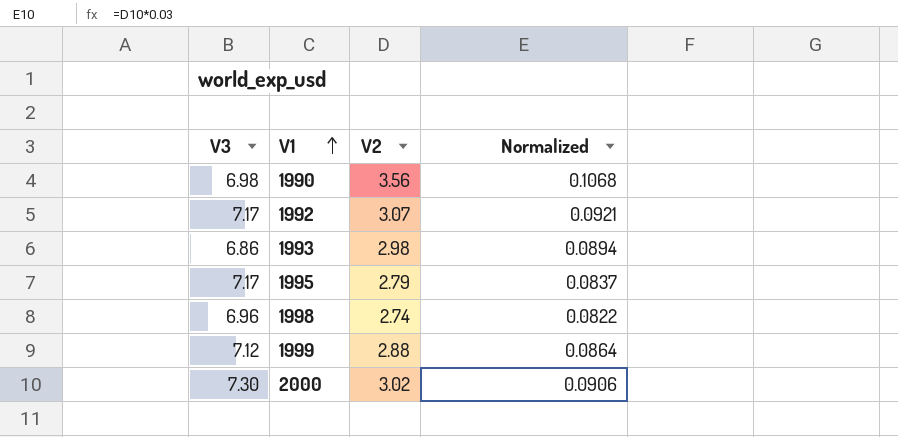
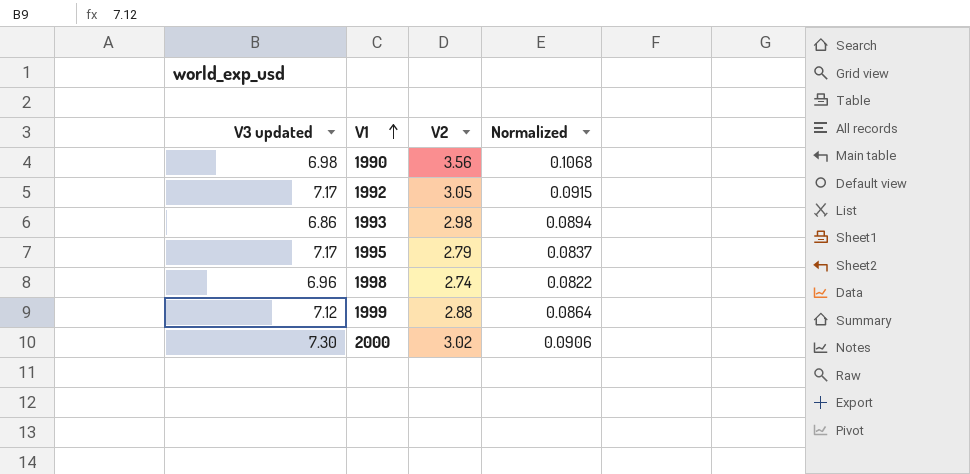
column name: V3 -> V3 updated
1992 | V2: 3.07 -> 3.05
1992 | Normalized: 0.0921 -> 0.0915

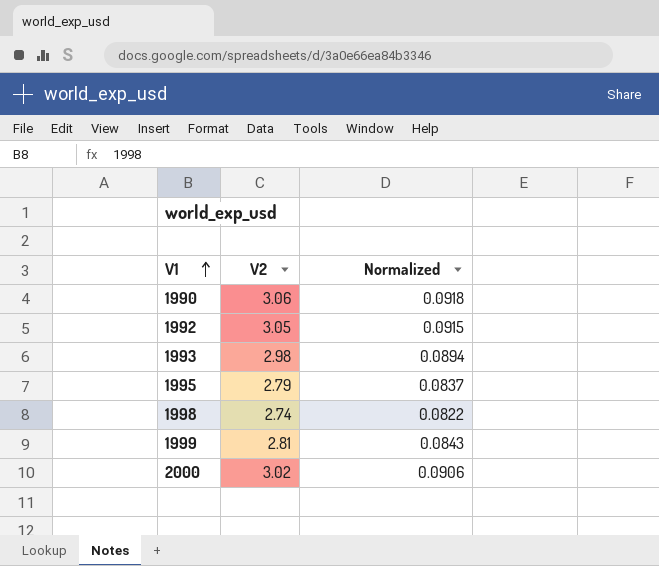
column V3 updated | position: 1 -> none
1990 | V2: 3.56 -> 3.06
1990 | Normalized: 0.1068 -> 0.0918
1999 | V2: 2.88 -> 2.81
1999 | Normalized: 0.0864 -> 0.0843

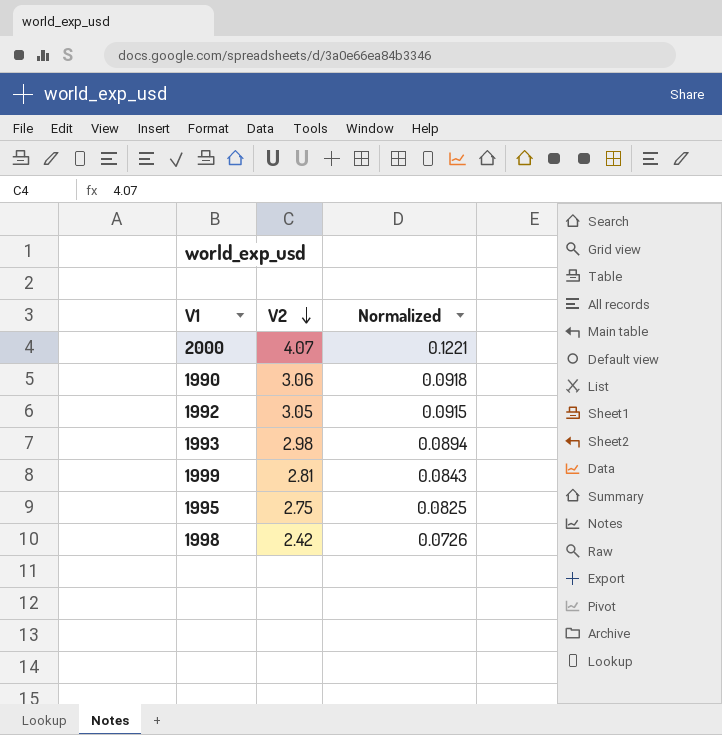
row order: V1 ascending -> V2 descending
2000 | V2: 3.02 -> 4.07
2000 | Normalized: 0.0906 -> 0.1221
1995 | V2: 2.79 -> 2.75
1995 | Normalized: 0.0837 -> 0.0825
1998 | V2: 2.74 -> 2.42
1998 | Normalized: 0.0822 -> 0.0726

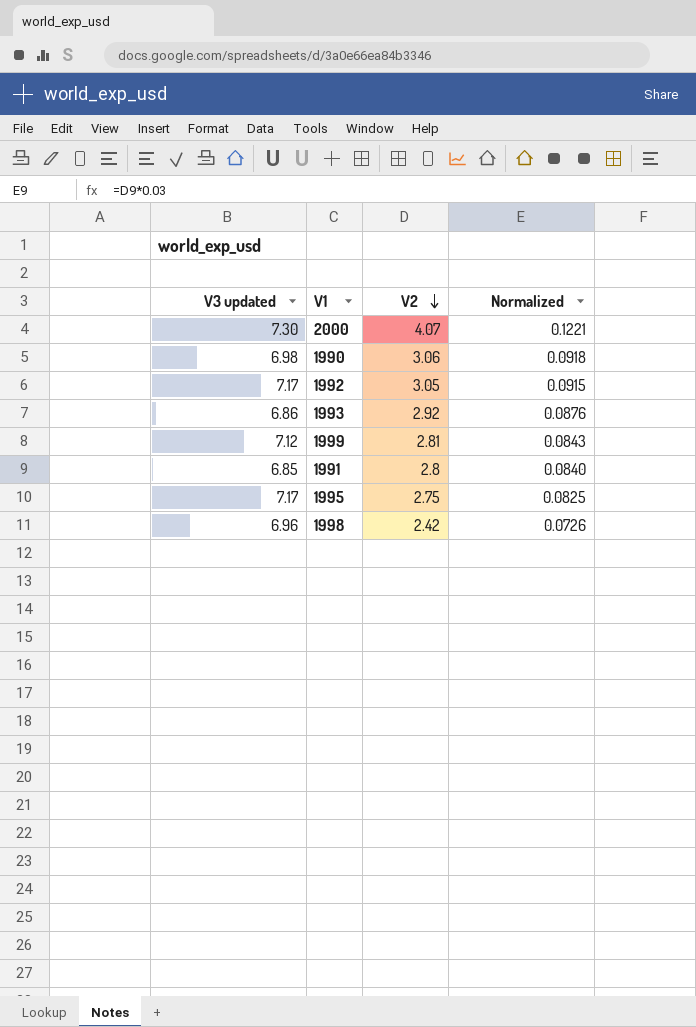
column V3 updated | position: none -> 1
1993 | V2: 2.98 -> 2.92
1993 | Normalized: 0.0894 -> 0.0876
row 1991: none -> 6.85 | 2.8 | 0.0840

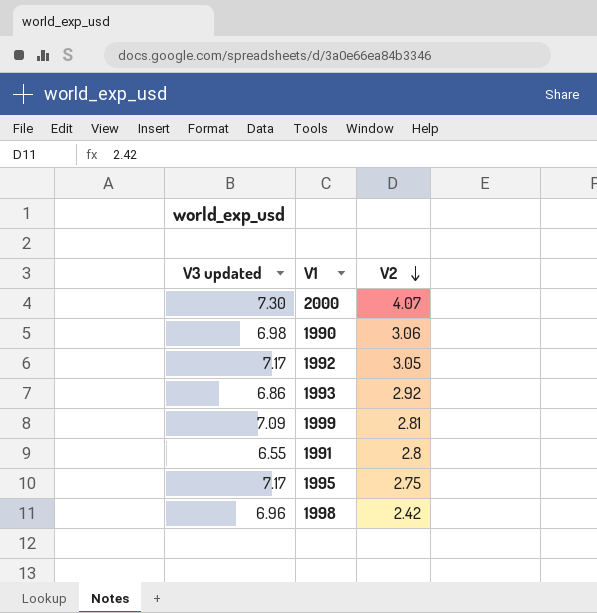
column Normalized | formula: [V2] * 0.03 -> none
1999 | V3 updated: 7.12 -> 7.09
1991 | V3 updated: 6.85 -> 6.55

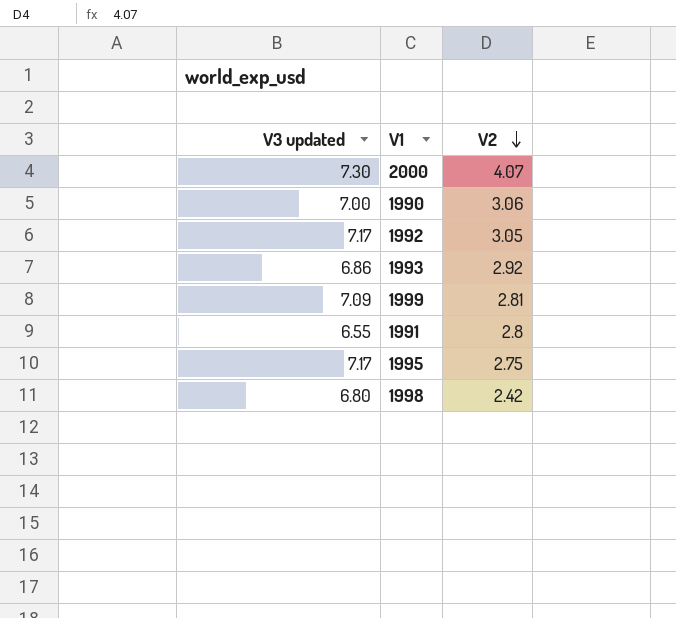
1990 | V3 updated: 6.98 -> 7.00
1998 | V3 updated: 6.96 -> 6.80

